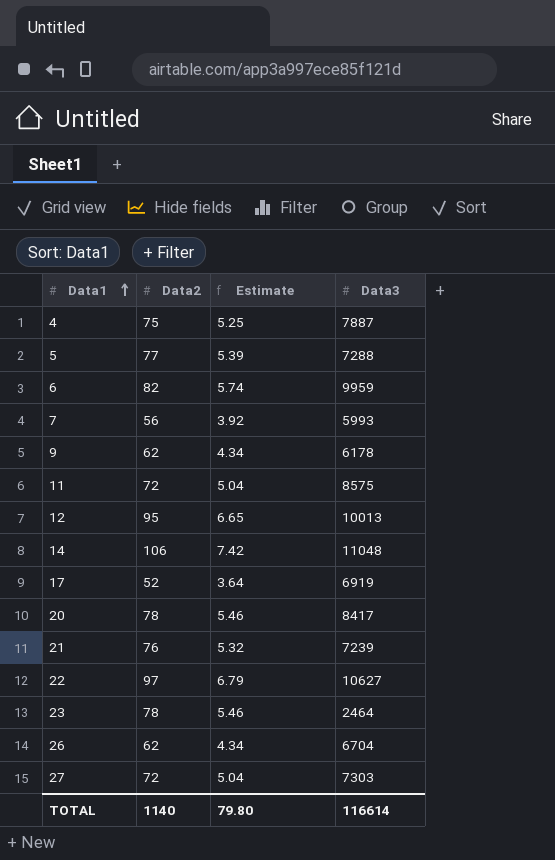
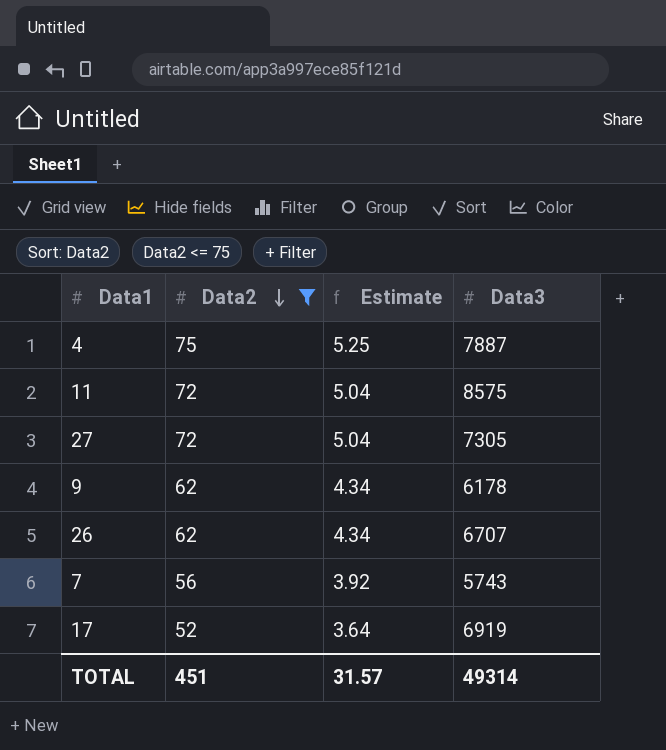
filter: none -> Data2 <= 75
row order: Data1 ascending -> Data2 descending
27 | Data3: 7303 -> 7305
26 | Data3: 6704 -> 6707
7 | Data3: 5993 -> 5743
TOTAL | Data2: 1140 -> 451
TOTAL | Estimate: 79.80 -> 31.57
TOTAL | Data3: 116614 -> 49314

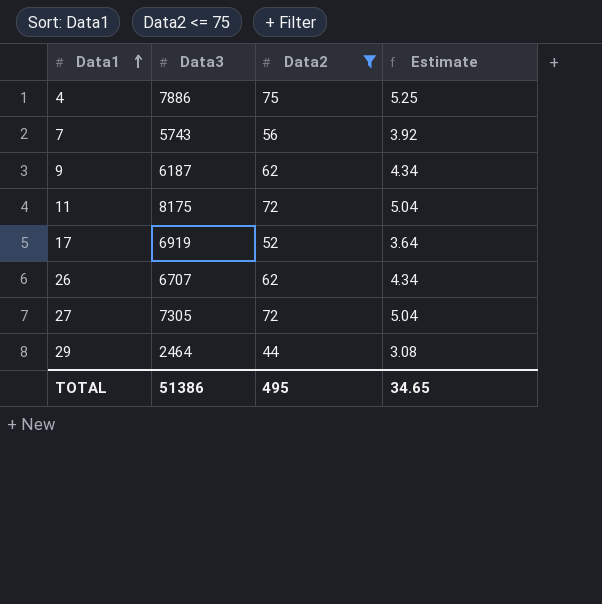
row order: Data2 descending -> Data1 ascending
column Data3 | position: 4 -> 2
4 | Data3: 7887 -> 7886
9 | Data3: 6178 -> 6187
11 | Data3: 8575 -> 8175
row 29: none -> 2464 | 44 | 3.08
TOTAL | Data3: 49314 -> 51386
TOTAL | Data2: 451 -> 495
TOTAL | Estimate: 31.57 -> 34.65

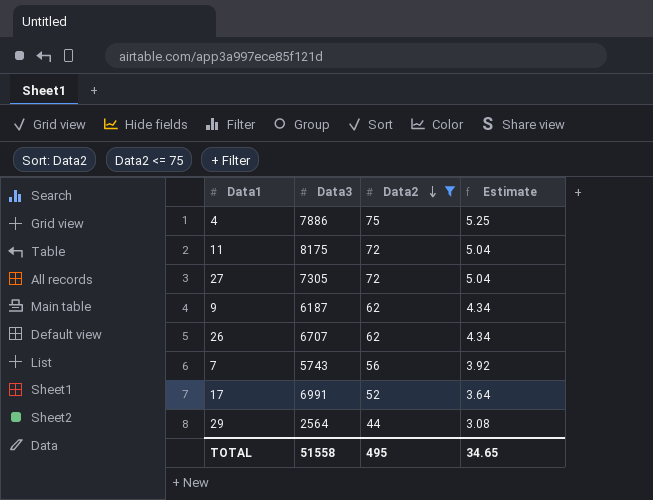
row order: Data1 ascending -> Data2 descending
17 | Data3: 6919 -> 6991
29 | Data3: 2464 -> 2564
TOTAL | Data3: 51386 -> 51558

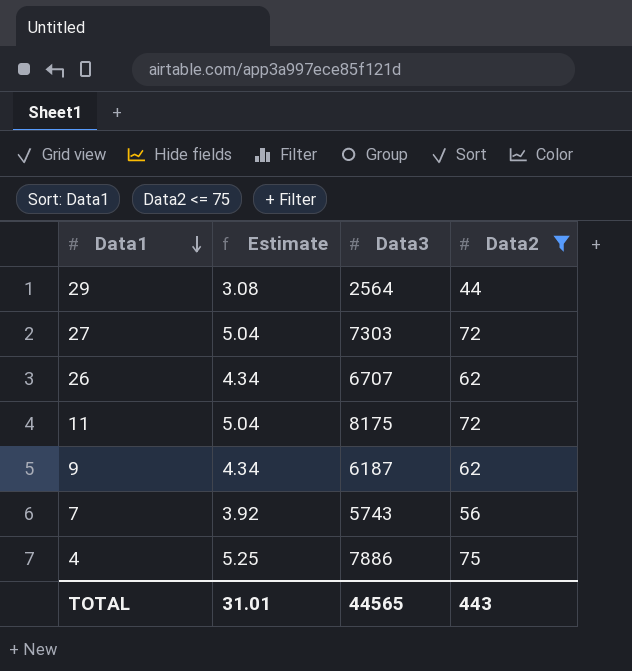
row order: Data2 descending -> Data1 descending
column Estimate | position: 4 -> 2
row 17: 6991 | 52 | 3.64 -> none
27 | Data3: 7305 -> 7303
TOTAL | Estimate: 34.65 -> 31.01
TOTAL | Data3: 51558 -> 44565
TOTAL | Data2: 495 -> 443

